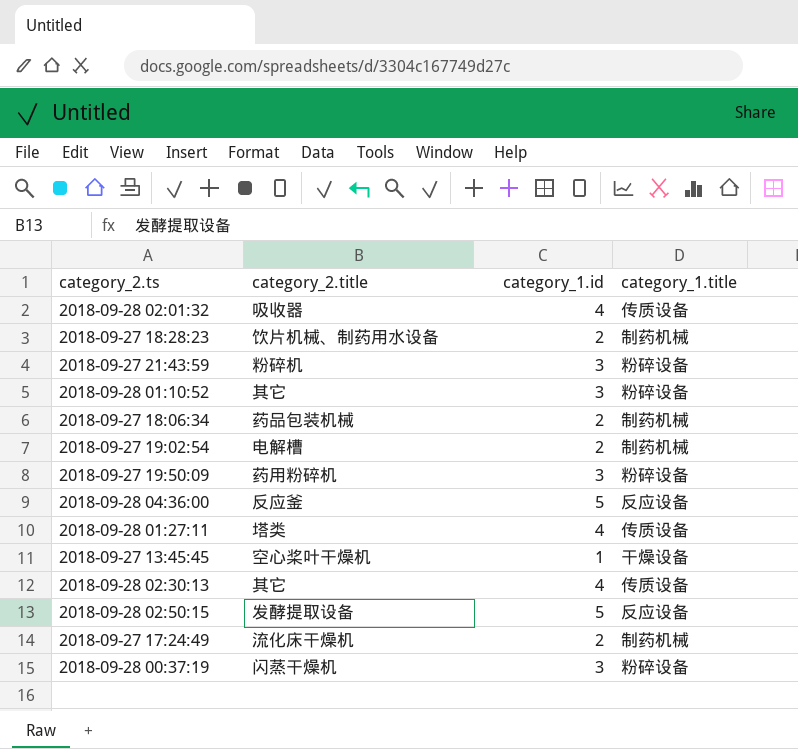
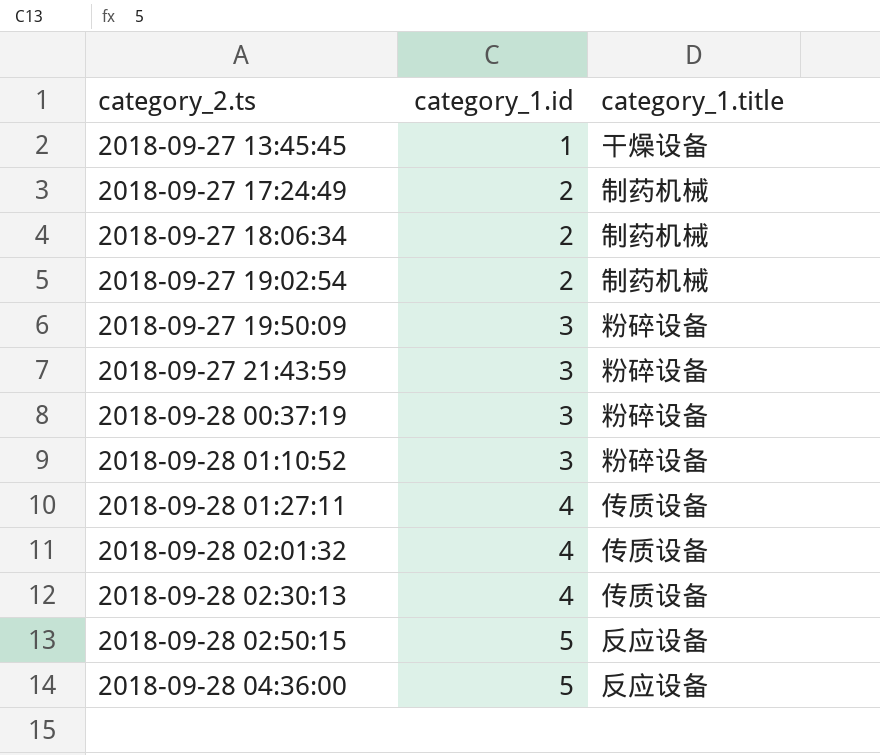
row order: none -> category_2.ts ascending
column category_2.title | position: 2 -> none
row 2018-09-27 18:28:23: 饮片机械、制药用水设备 | 2 | 制药机械 -> none

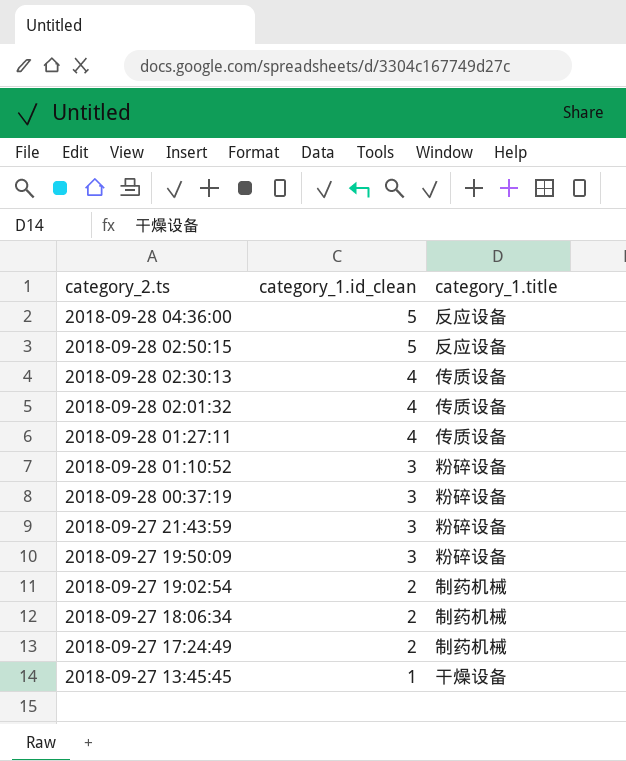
row order: category_2.ts ascending -> category_2.ts descending
column name: category_1.id -> category_1.id_clean

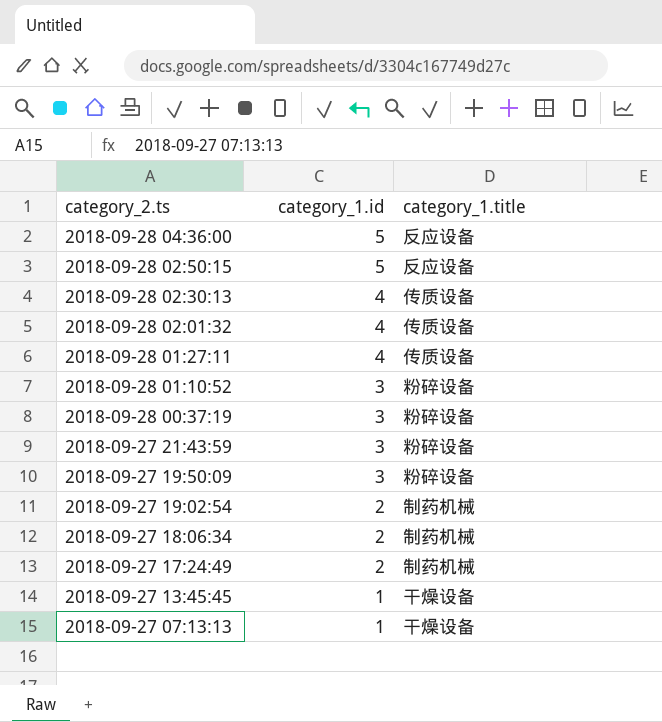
column name: category_1.id_clean -> category_1.id
row 2018-09-27 07:13:13: none -> 1 | 干燥设备

